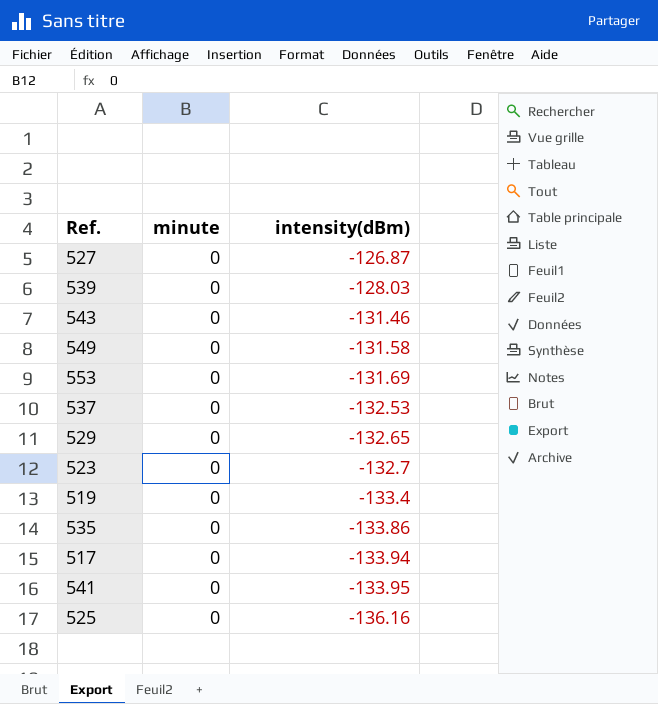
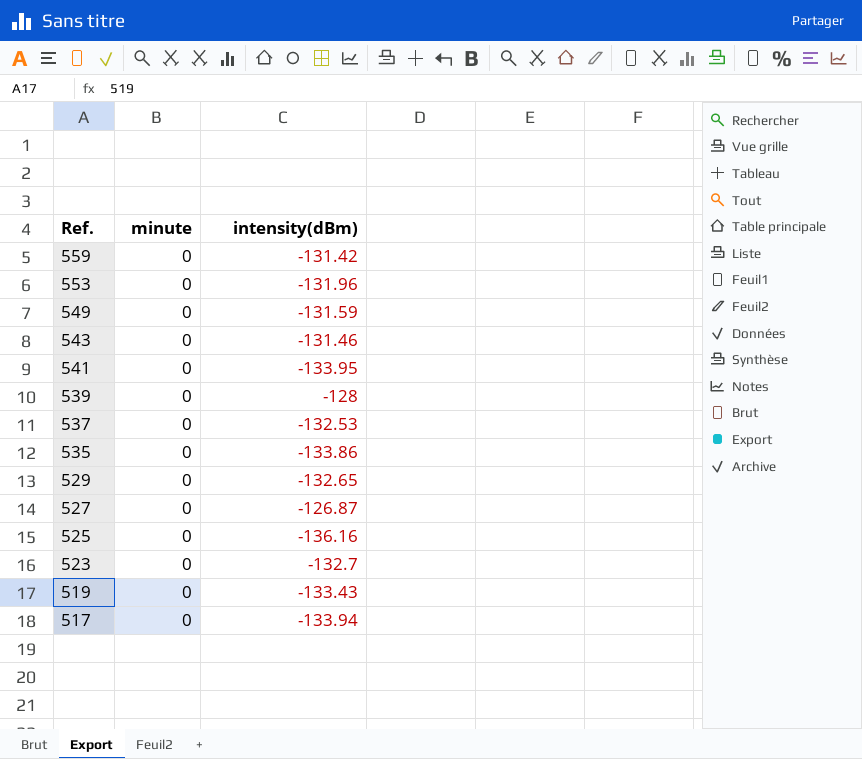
row order: intensity(dBm) descending -> Ref. descending
row 559: none -> 0 | -131.42
553 | intensity(dBm): -131.69 -> -131.96
549 | intensity(dBm): -131.58 -> -131.59
539 | intensity(dBm): -128.03 -> -128
519 | intensity(dBm): -133.4 -> -133.43

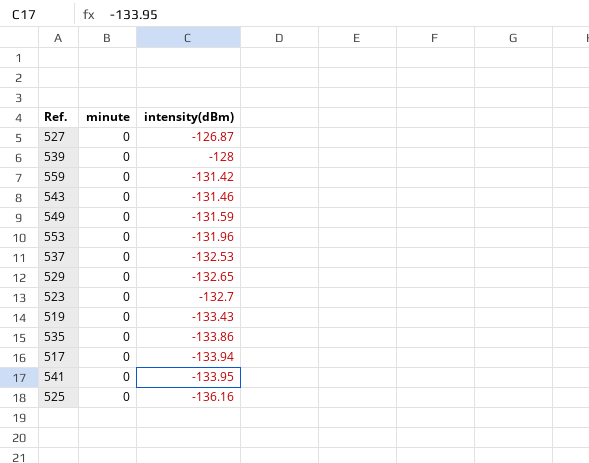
row order: Ref. descending -> intensity(dBm) descending

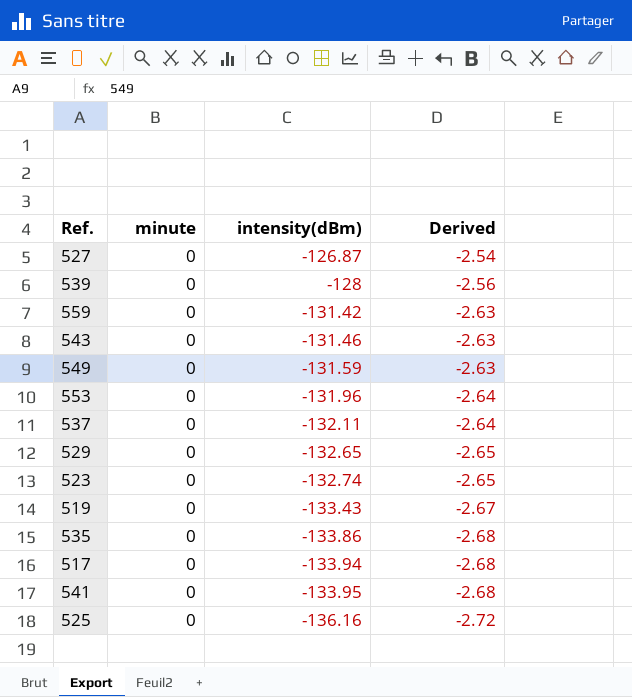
column Derived | formula: none -> [intensity(dBm)] * 0.02
537 | intensity(dBm): -132.53 -> -132.11
523 | intensity(dBm): -132.7 -> -132.74

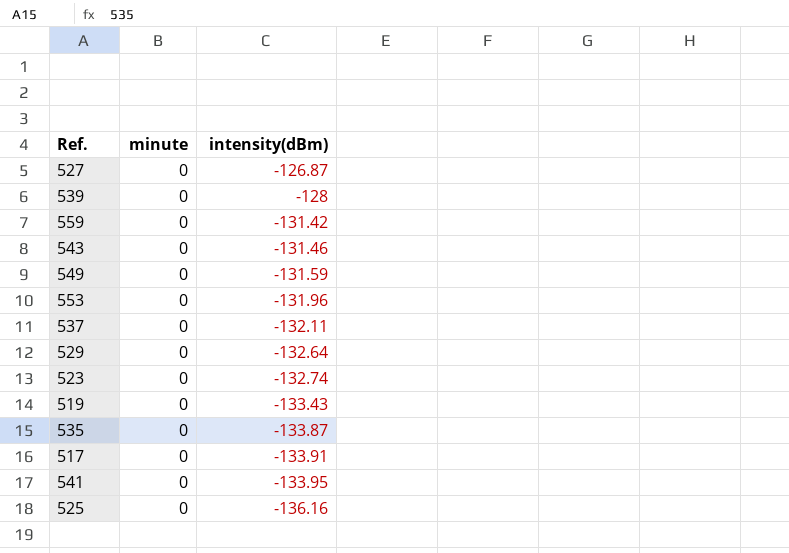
column Derived | formula: [intensity(dBm)] * 0.02 -> none
529 | intensity(dBm): -132.65 -> -132.64
535 | intensity(dBm): -133.86 -> -133.87
517 | intensity(dBm): -133.94 -> -133.91

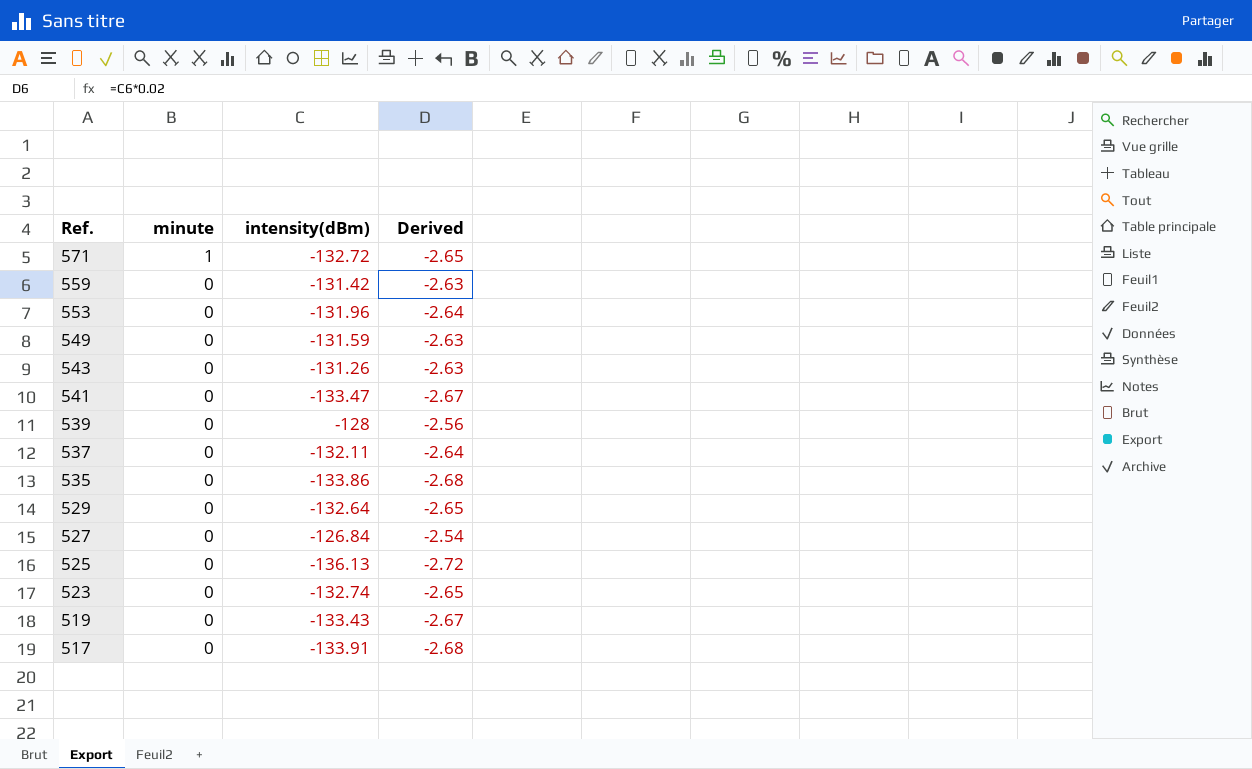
row order: intensity(dBm) descending -> Ref. descending
column Derived | formula: none -> [intensity(dBm)] * 0.02
row 571: none -> 1 | -132.72 | -2.65
543 | intensity(dBm): -131.46 -> -131.26
541 | intensity(dBm): -133.95 -> -133.47
535 | intensity(dBm): -133.87 -> -133.86
527 | intensity(dBm): -126.87 -> -126.84
525 | intensity(dBm): -136.16 -> -136.13

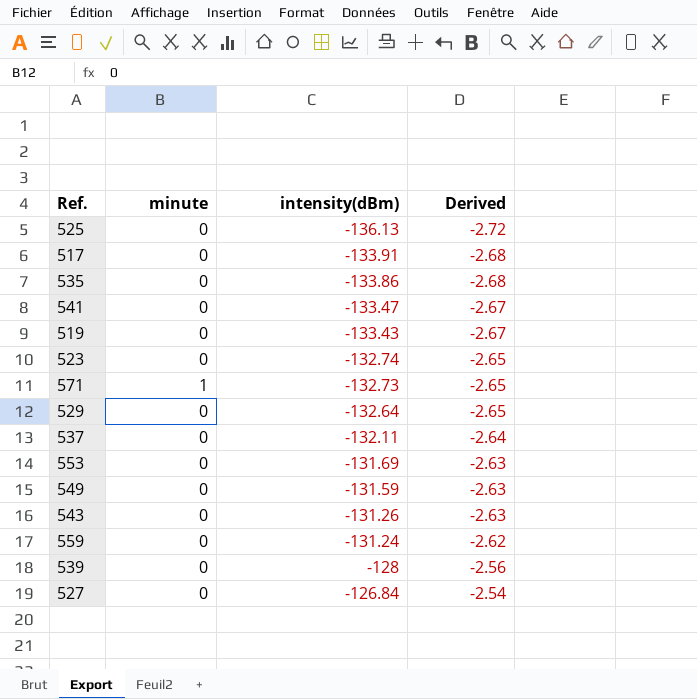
row order: Ref. descending -> intensity(dBm) ascending
571 | intensity(dBm): -132.72 -> -132.73
553 | intensity(dBm): -131.96 -> -131.69
553 | Derived: -2.64 -> -2.63
559 | intensity(dBm): -131.42 -> -131.24
559 | Derived: -2.63 -> -2.62

